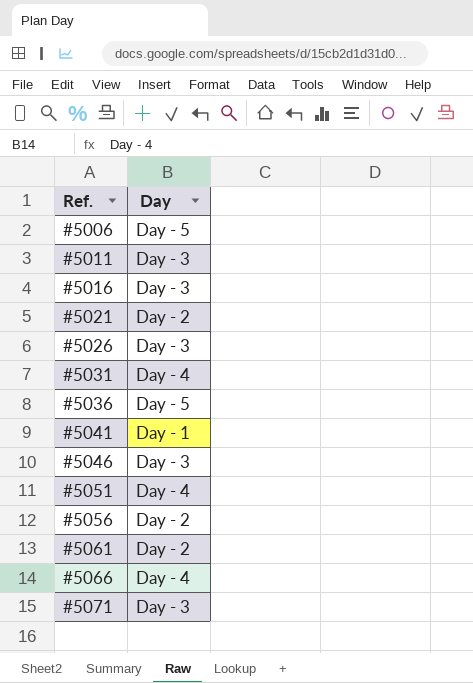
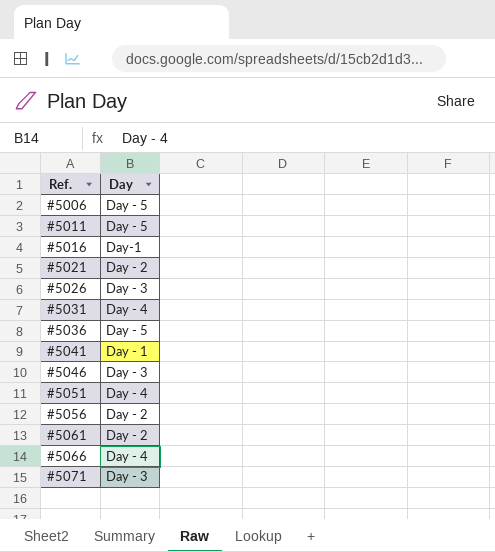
#5011 | Day: Day - 3 -> Day - 5
#5016 | Day: Day - 3 -> Day-1

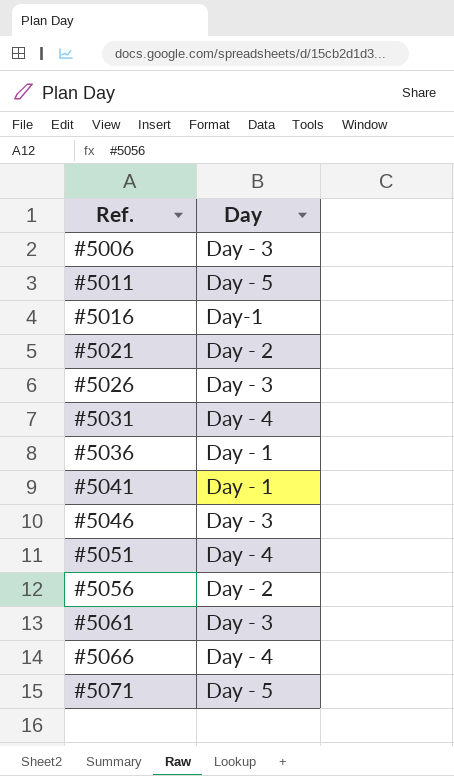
#5006 | Day: Day - 5 -> Day - 3
#5036 | Day: Day - 5 -> Day - 1
#5061 | Day: Day - 2 -> Day - 3
#5071 | Day: Day - 3 -> Day - 5

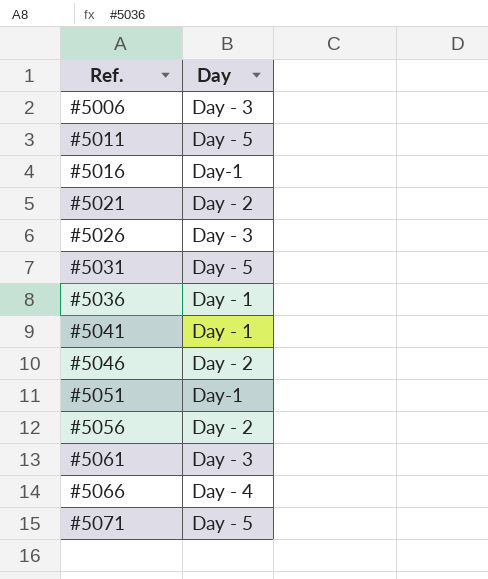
#5031 | Day: Day - 4 -> Day - 5
#5046 | Day: Day - 3 -> Day - 2
#5051 | Day: Day - 4 -> Day-1

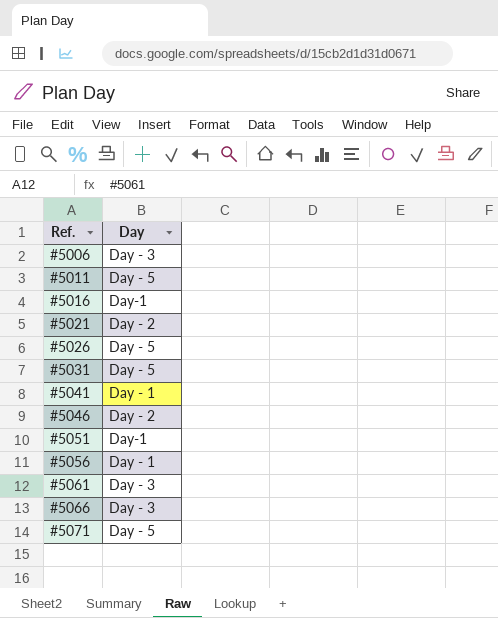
row #5036: Day - 1 -> none
#5026 | Day: Day - 3 -> Day - 5
#5056 | Day: Day - 2 -> Day - 1
#5066 | Day: Day - 4 -> Day - 3

